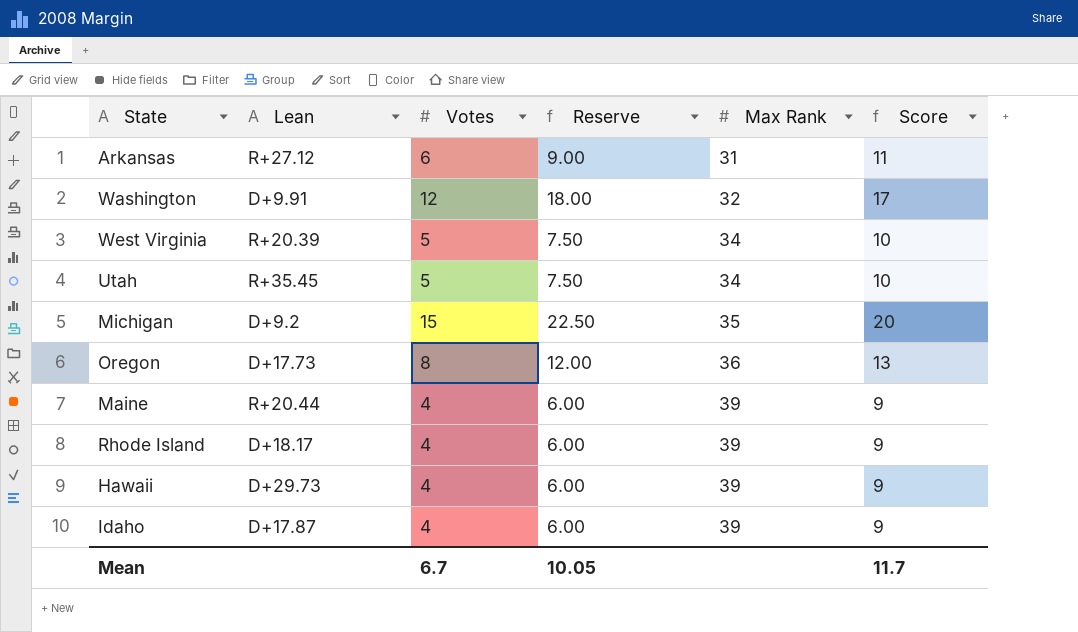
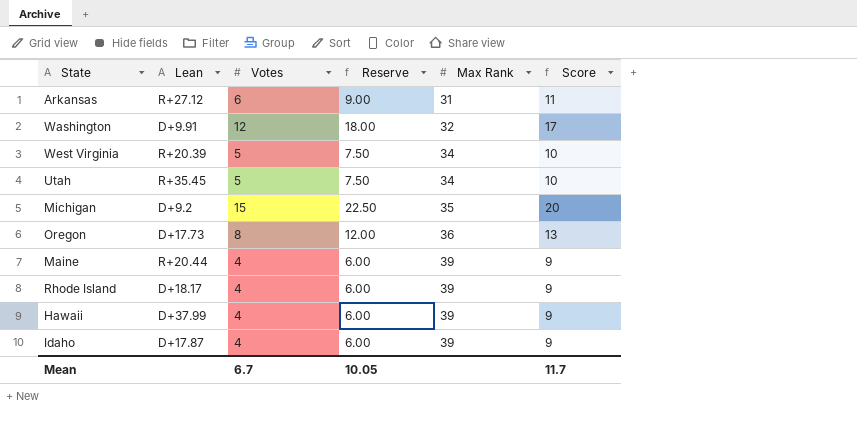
Hawaii | Lean: D+29.73 -> D+37.99

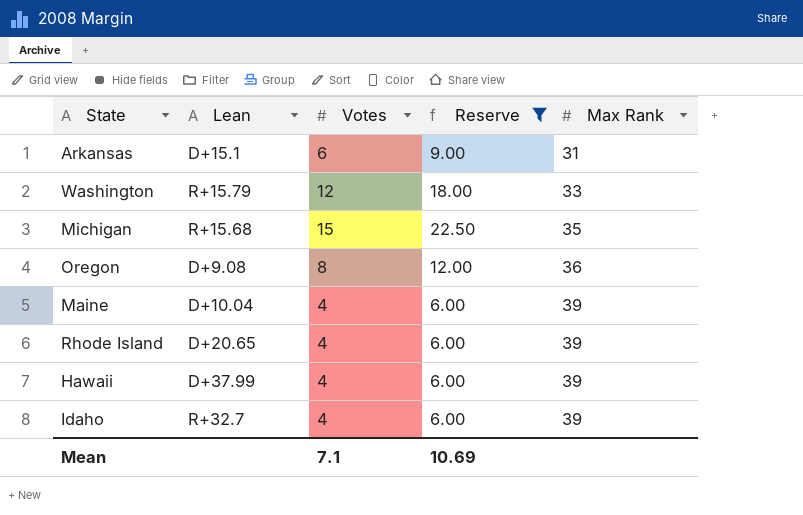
filter: none -> Reserve != 7.50
column Score | formula: [Votes] + 5 -> none
Arkansas | Lean: R+27.12 -> D+15.1
Washington | Lean: D+9.91 -> R+15.79
Washington | Max Rank: 32 -> 33
Michigan | Lean: D+9.2 -> R+15.68
Oregon | Lean: D+17.73 -> D+9.08
Maine | Lean: R+20.44 -> D+10.04
Rhode Island | Lean: D+18.17 -> D+20.65
Idaho | Lean: D+17.87 -> R+32.7
Mean | Votes: 6.7 -> 7.1
Mean | Reserve: 10.05 -> 10.69

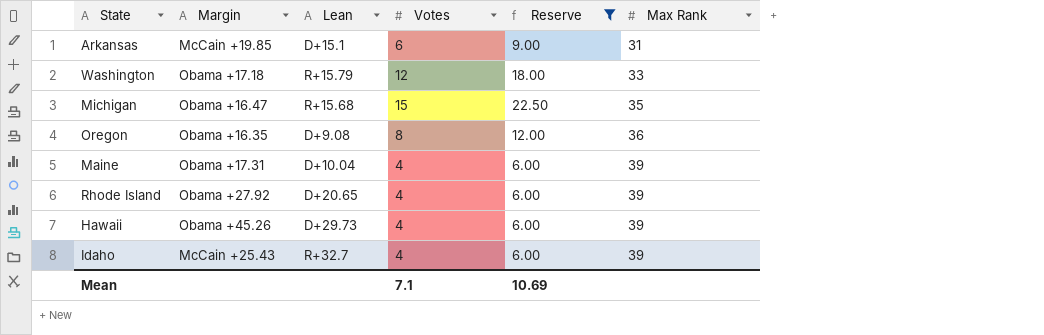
column Margin | position: none -> 2
Hawaii | Lean: D+37.99 -> D+29.73

